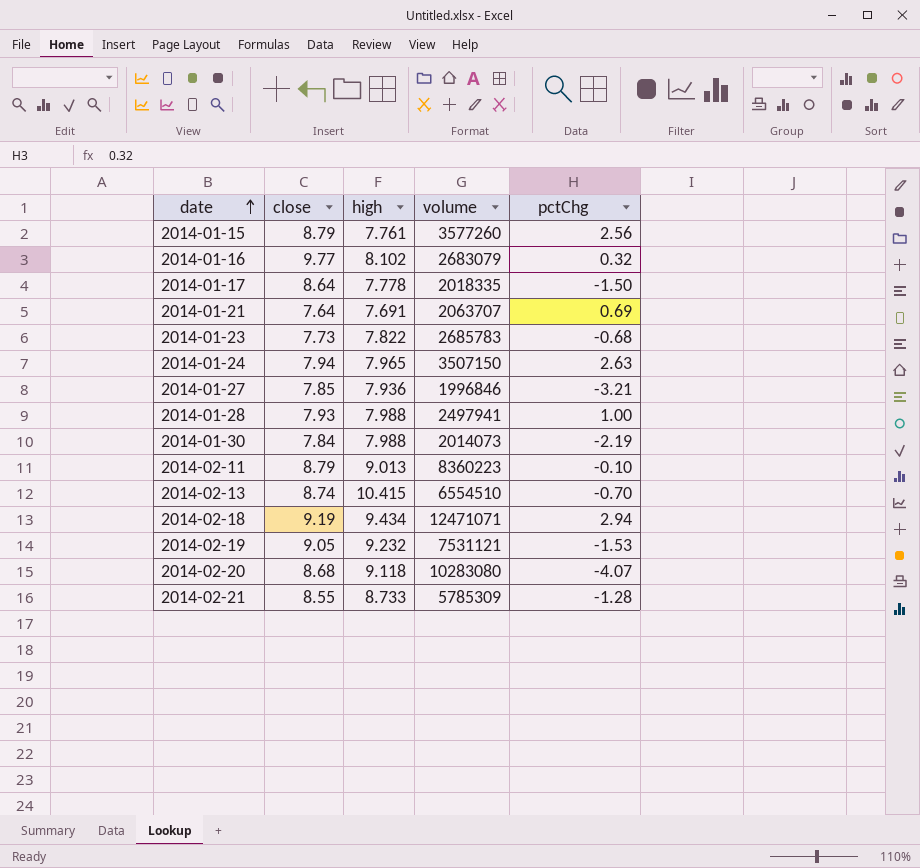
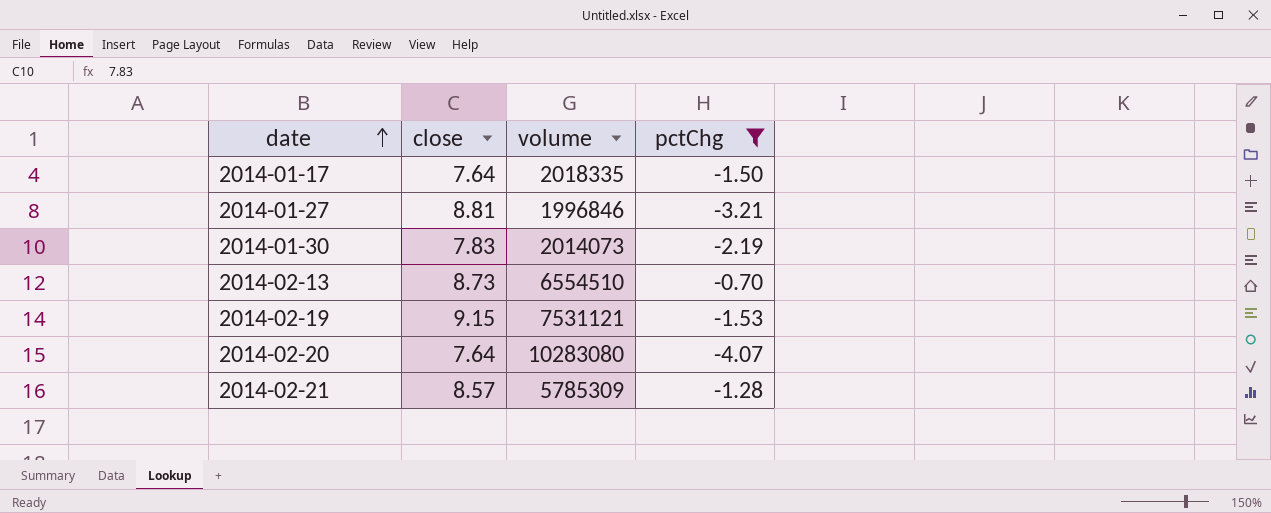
filter: none -> pctChg <= -0.70
column high | position: 3 -> none
2014-01-17 | close: 8.64 -> 7.64
2014-01-27 | close: 7.85 -> 8.81
2014-01-30 | close: 7.84 -> 7.83
2014-02-13 | close: 8.74 -> 8.73
2014-02-19 | close: 9.05 -> 9.15
2014-02-20 | close: 8.68 -> 7.64
2014-02-21 | close: 8.55 -> 8.57

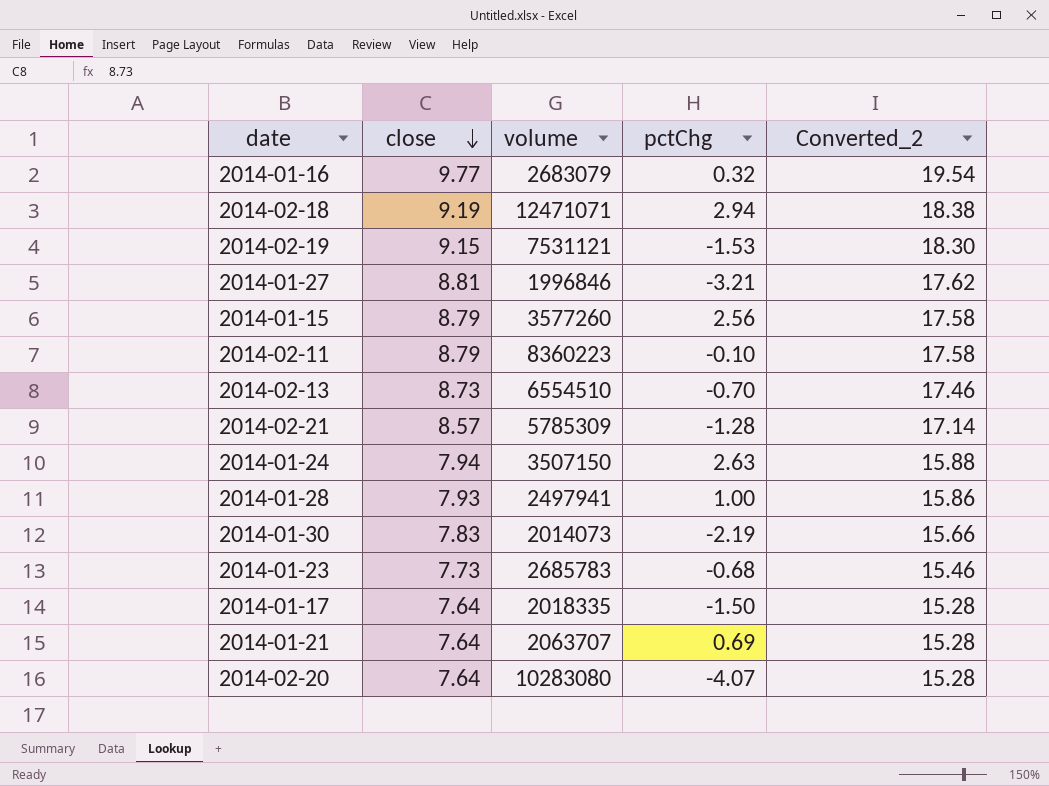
filter: pctChg <= -0.70 -> none
row order: date ascending -> close descending
column Converted_2 | formula: none -> [close] * 2

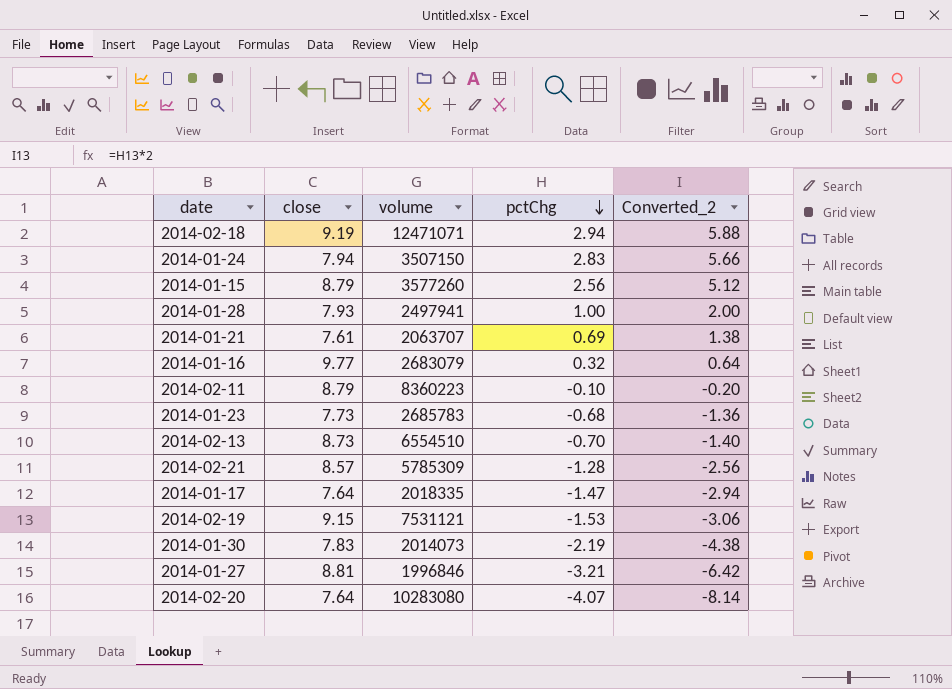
row order: close descending -> pctChg descending
column Converted_2 | formula: [close] * 2 -> [pctChg] * 2
2014-01-24 | pctChg: 2.63 -> 2.83
2014-01-21 | close: 7.64 -> 7.61
2014-01-17 | pctChg: -1.50 -> -1.47

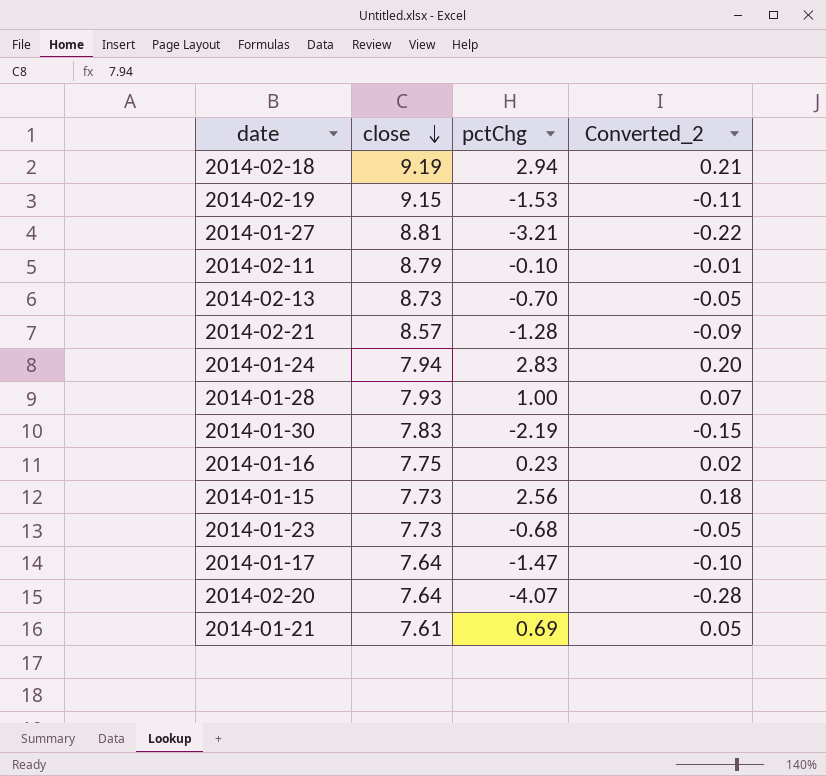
row order: pctChg descending -> close descending
column volume | position: 3 -> none
column Converted_2 | formula: [pctChg] * 2 -> [pctChg] * 0.07
2014-01-16 | close: 9.77 -> 7.75
2014-01-16 | pctChg: 0.32 -> 0.23
2014-01-15 | close: 8.79 -> 7.73

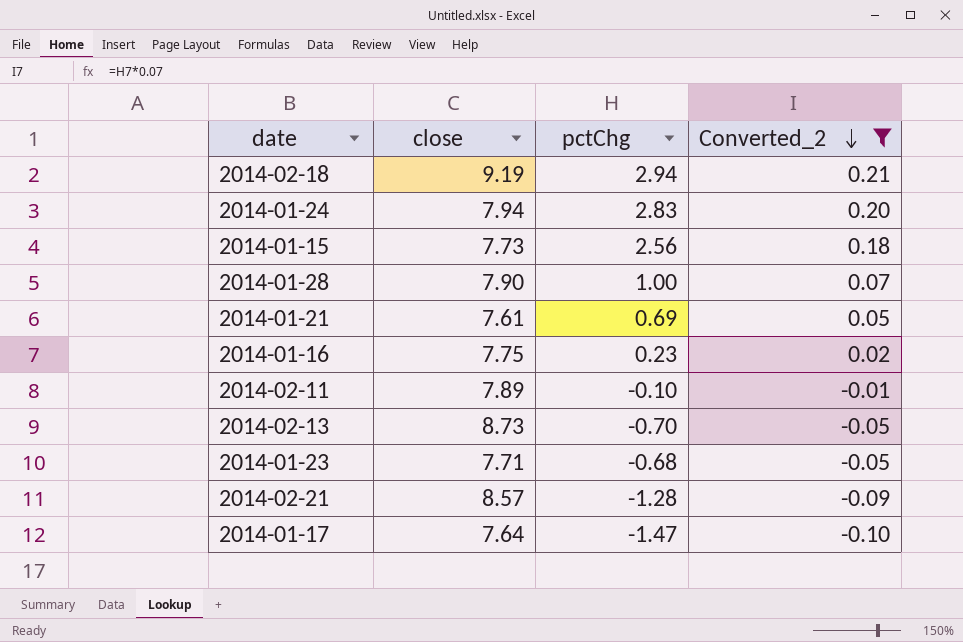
filter: none -> Converted_2 >= -0.10
row order: close descending -> Converted_2 descending
2014-01-28 | close: 7.93 -> 7.90
2014-02-11 | close: 8.79 -> 7.89
2014-01-23 | close: 7.73 -> 7.71

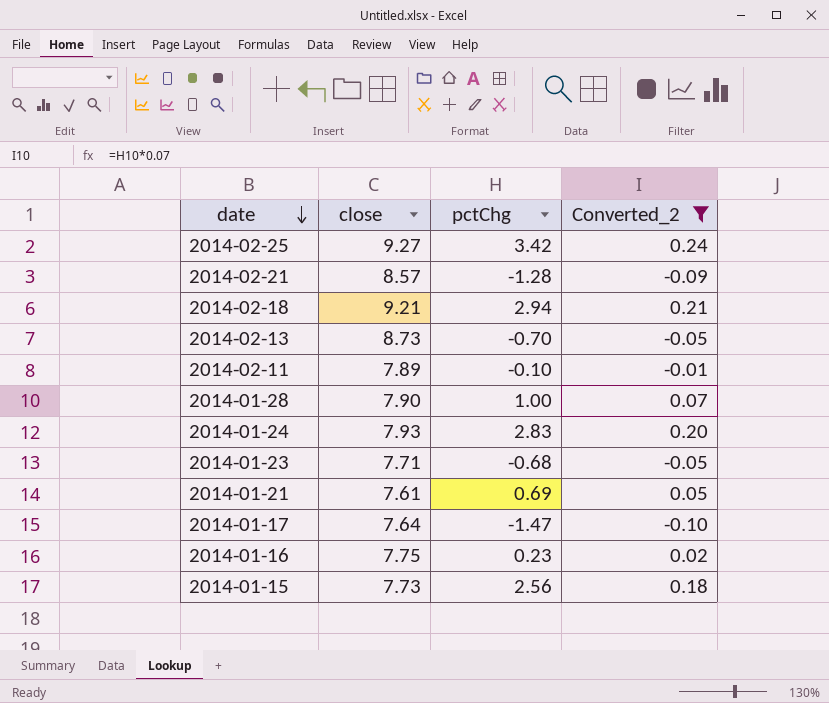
row order: Converted_2 descending -> date descending
row 2014-02-25: none -> 9.27 | 3.42 | 0.24
2014-02-18 | close: 9.19 -> 9.21
2014-01-24 | close: 7.94 -> 7.93

